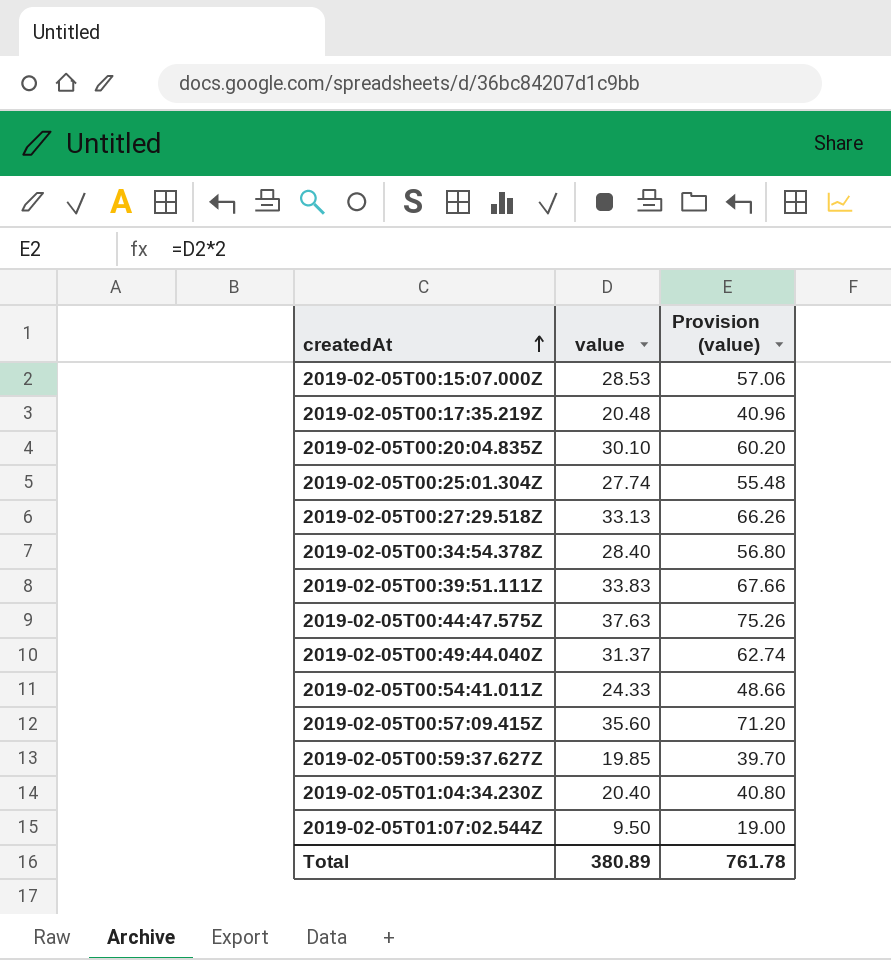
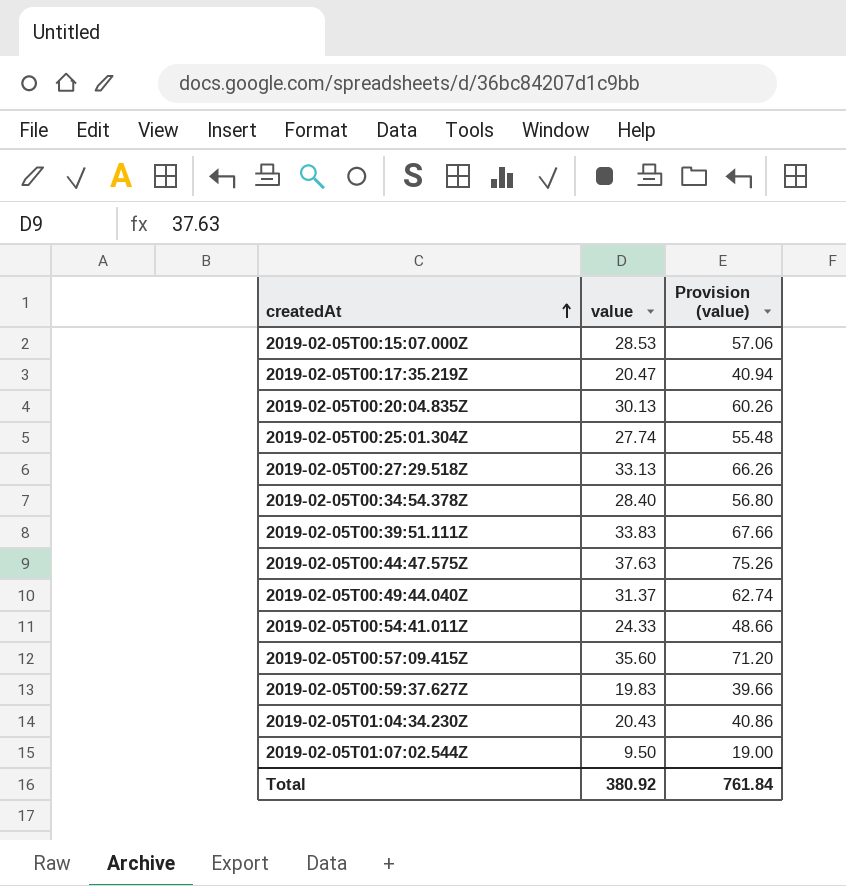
2019-02-05T00:17:35.219Z | value: 20.48 -> 20.47
2019-02-05T00:17:35.219Z | Provision (value): 40.96 -> 40.94
2019-02-05T00:20:04.835Z | value: 30.10 -> 30.13
2019-02-05T00:20:04.835Z | Provision (value): 60.20 -> 60.26
2019-02-05T00:59:37.627Z | value: 19.85 -> 19.83
2019-02-05T00:59:37.627Z | Provision (value): 39.70 -> 39.66
2019-02-05T01:04:34.230Z | value: 20.40 -> 20.43
2019-02-05T01:04:34.230Z | Provision (value): 40.80 -> 40.86
Total | value: 380.89 -> 380.92
Total | Provision (value): 761.78 -> 761.84

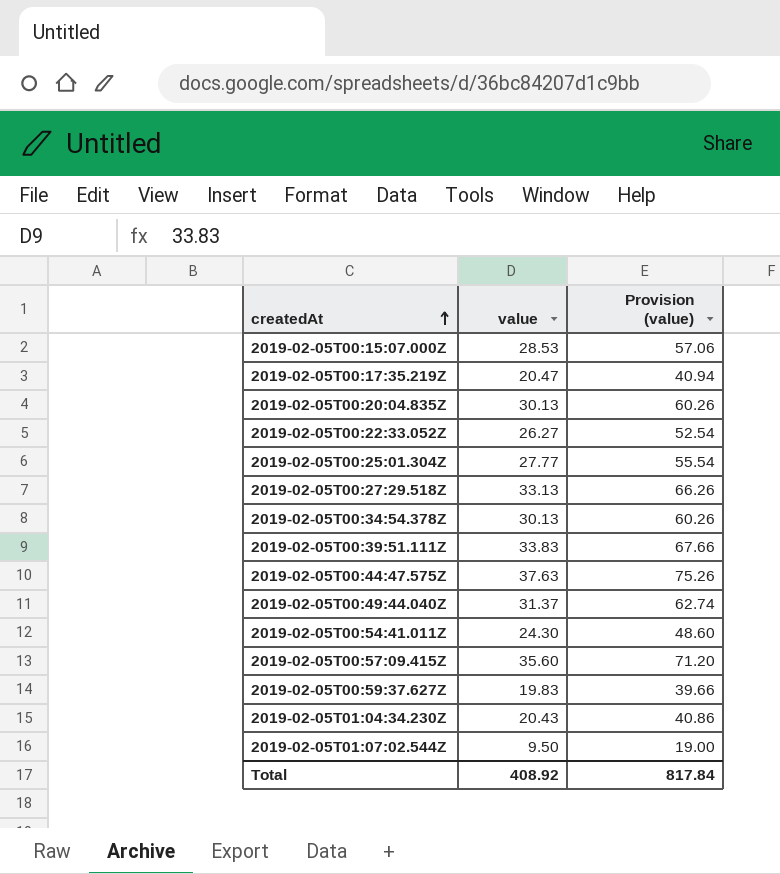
row 2019-02-05T00:22:33.052Z: none -> 26.27 | 52.54
2019-02-05T00:25:01.304Z | value: 27.74 -> 27.77
2019-02-05T00:25:01.304Z | Provision (value): 55.48 -> 55.54
2019-02-05T00:34:54.378Z | value: 28.40 -> 30.13
2019-02-05T00:34:54.378Z | Provision (value): 56.80 -> 60.26
2019-02-05T00:54:41.011Z | value: 24.33 -> 24.30
2019-02-05T00:54:41.011Z | Provision (value): 48.66 -> 48.60
Total | value: 380.92 -> 408.92
Total | Provision (value): 761.84 -> 817.84

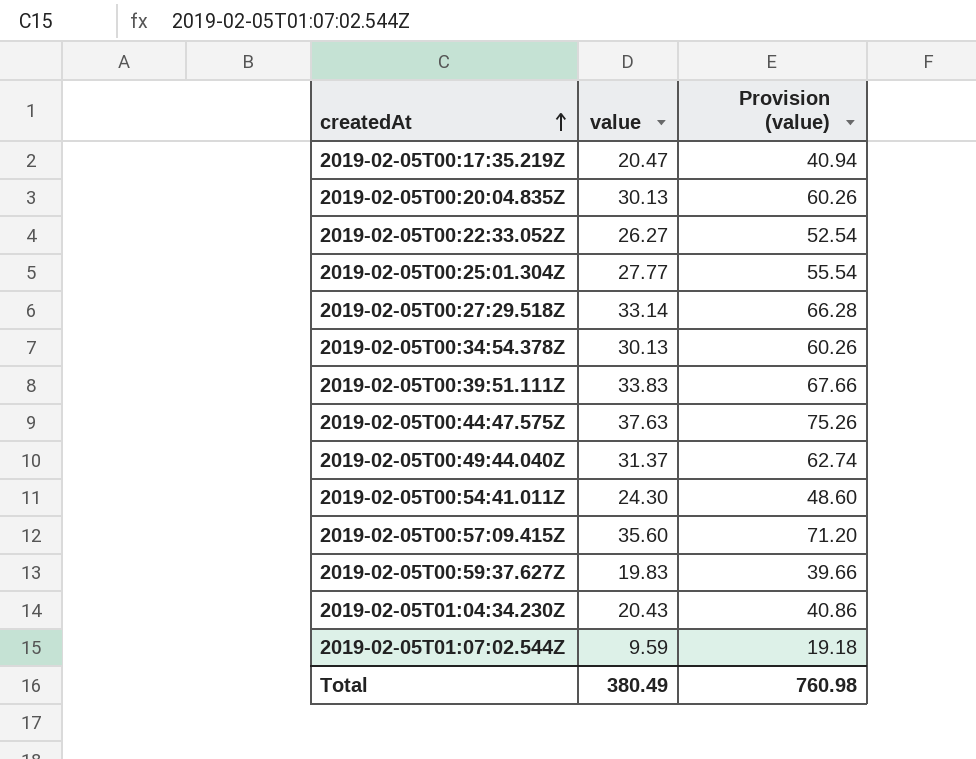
row 2019-02-05T00:15:07.000Z: 28.53 | 57.06 -> none
2019-02-05T00:27:29.518Z | value: 33.13 -> 33.14
2019-02-05T00:27:29.518Z | Provision (value): 66.26 -> 66.28
2019-02-05T01:07:02.544Z | value: 9.50 -> 9.59
2019-02-05T01:07:02.544Z | Provision (value): 19.00 -> 19.18
Total | value: 408.92 -> 380.49
Total | Provision (value): 817.84 -> 760.98

